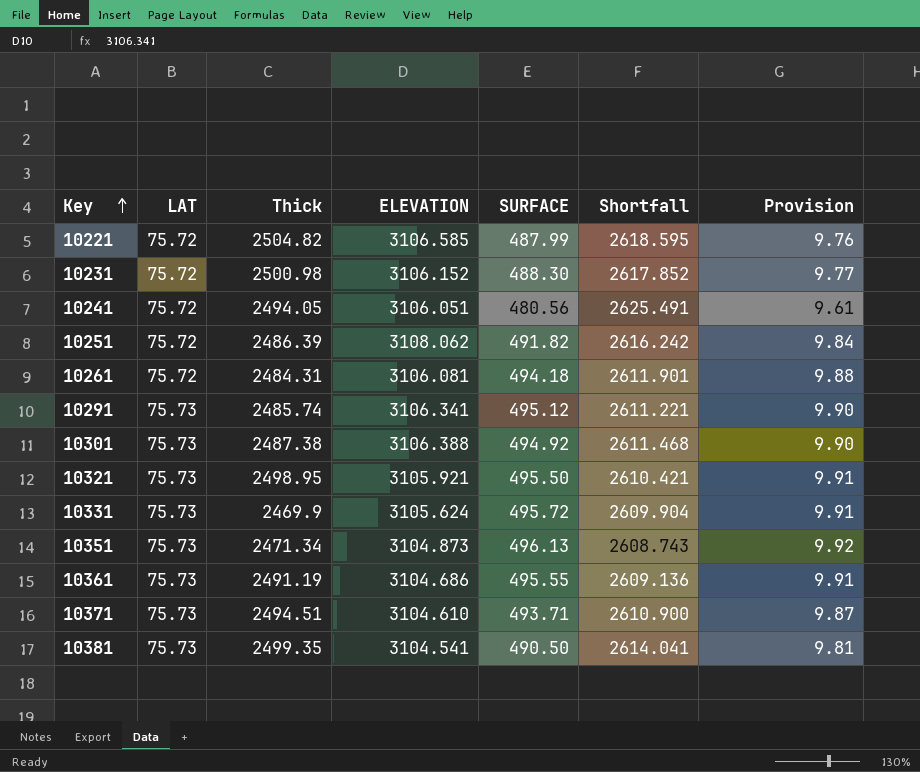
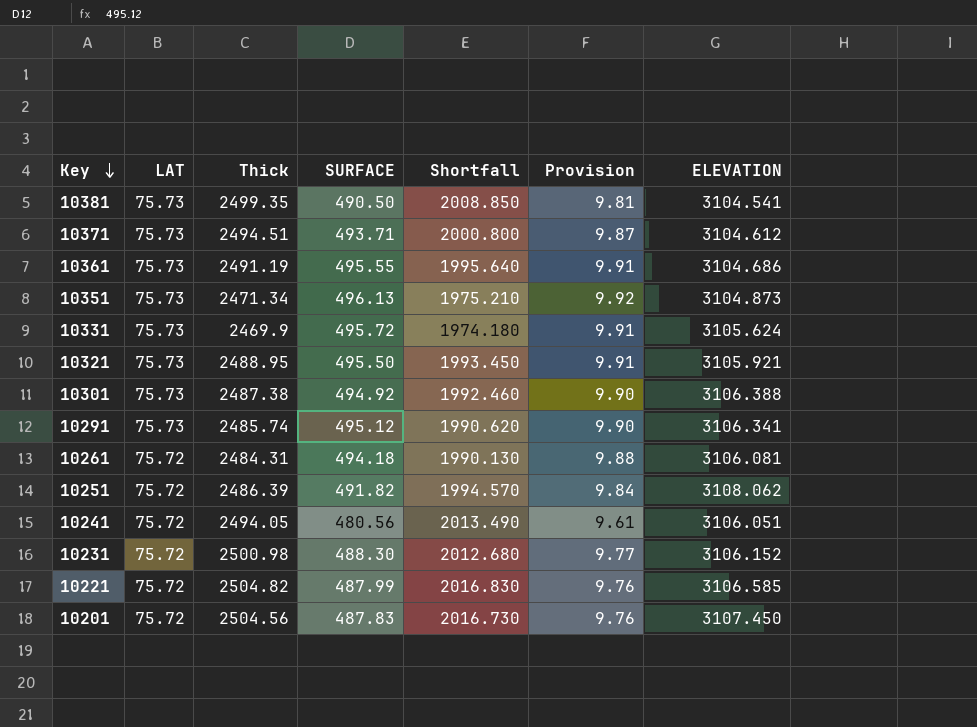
row order: Key ascending -> Key descending
column Shortfall | formula: [ELEVATION] - [SURFACE] -> [Thick] - [SURFACE]
column ELEVATION | position: 4 -> 7
10371 | ELEVATION: 3104.610 -> 3104.612
10321 | Thick: 2498.95 -> 2488.95
row 10201: none -> 75.72 | 2504.56 | 487.83 | 2016.730 | 9.76 | 3107.450

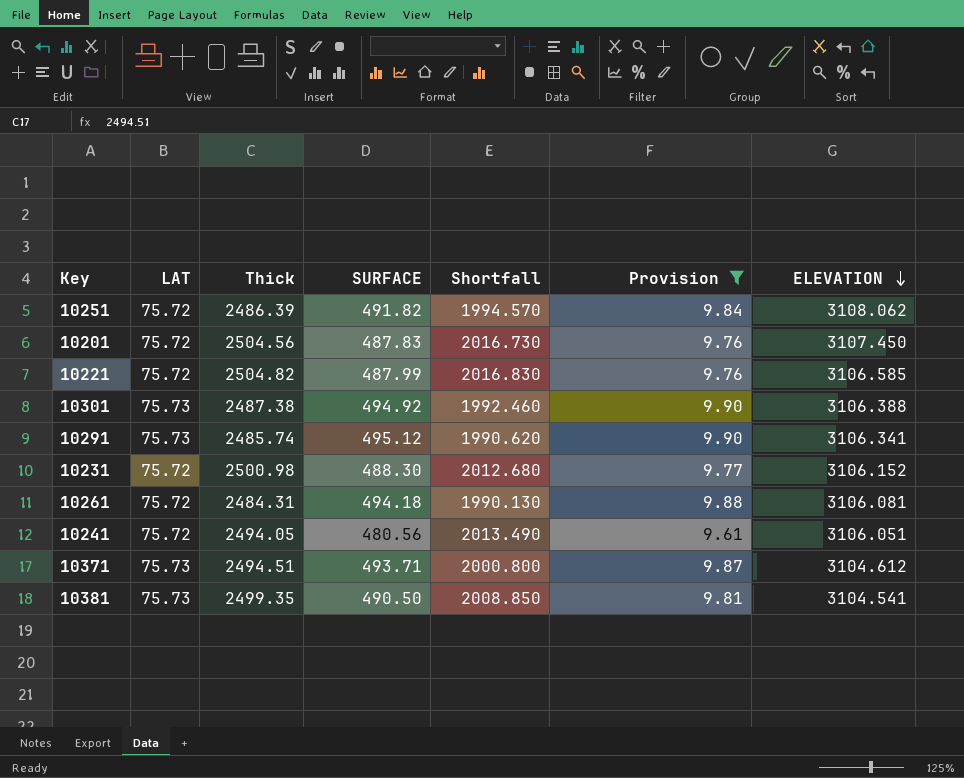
filter: none -> Provision <= 9.90
row order: Key descending -> ELEVATION descending

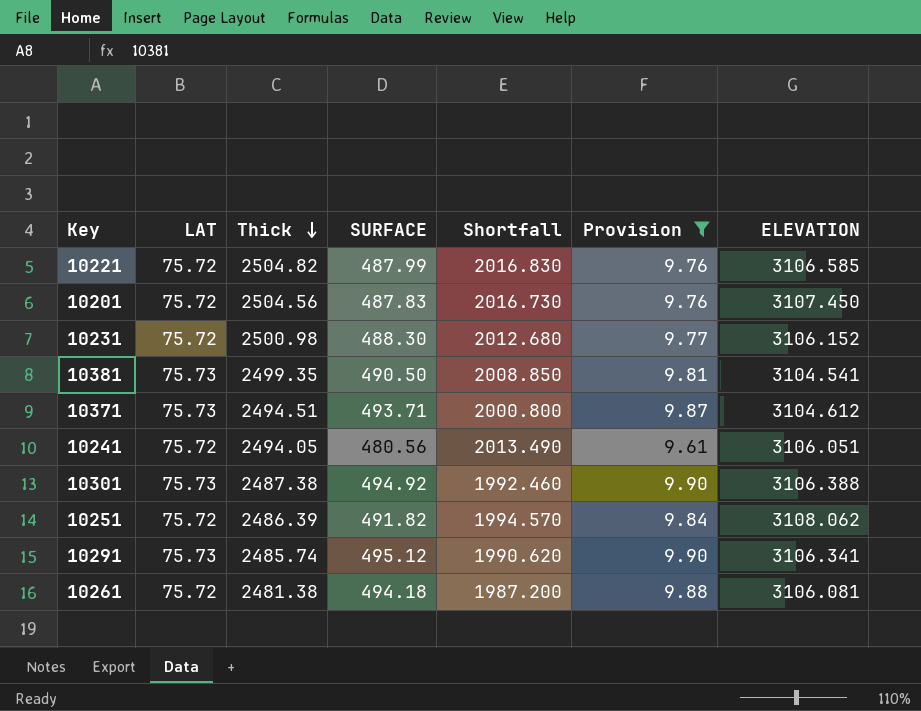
row order: ELEVATION descending -> Thick descending
10261 | Thick: 2484.31 -> 2481.38
10261 | Shortfall: 1990.130 -> 1987.200

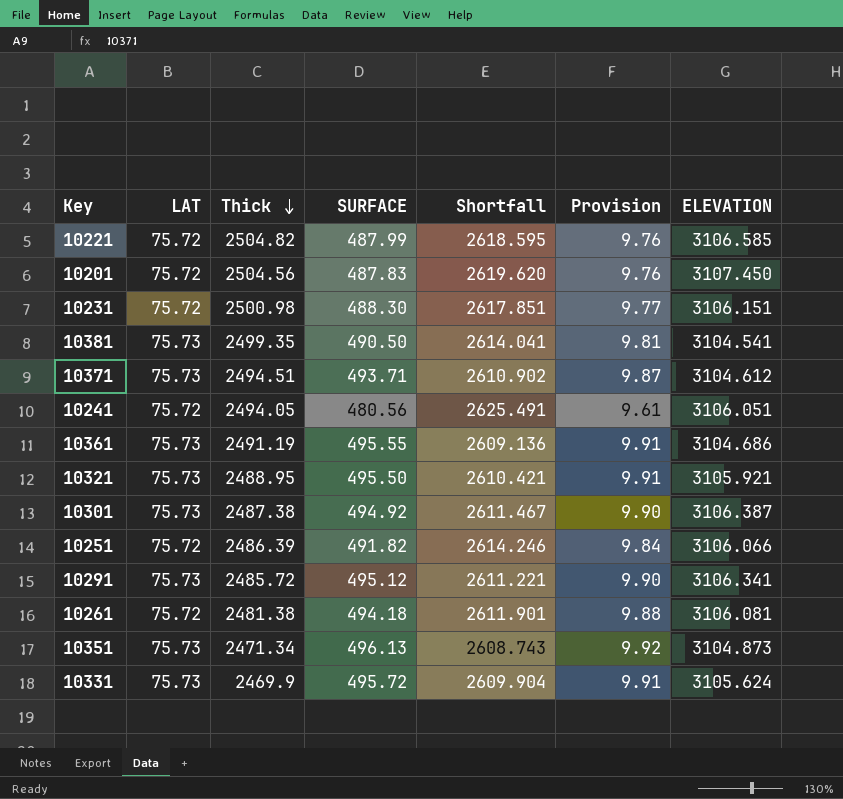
filter: Provision <= 9.90 -> none
column Shortfall | formula: [Thick] - [SURFACE] -> [ELEVATION] - [SURFACE]
10231 | ELEVATION: 3106.152 -> 3106.151
10301 | ELEVATION: 3106.388 -> 3106.387
10251 | ELEVATION: 3108.062 -> 3106.066
10291 | Thick: 2485.74 -> 2485.72

